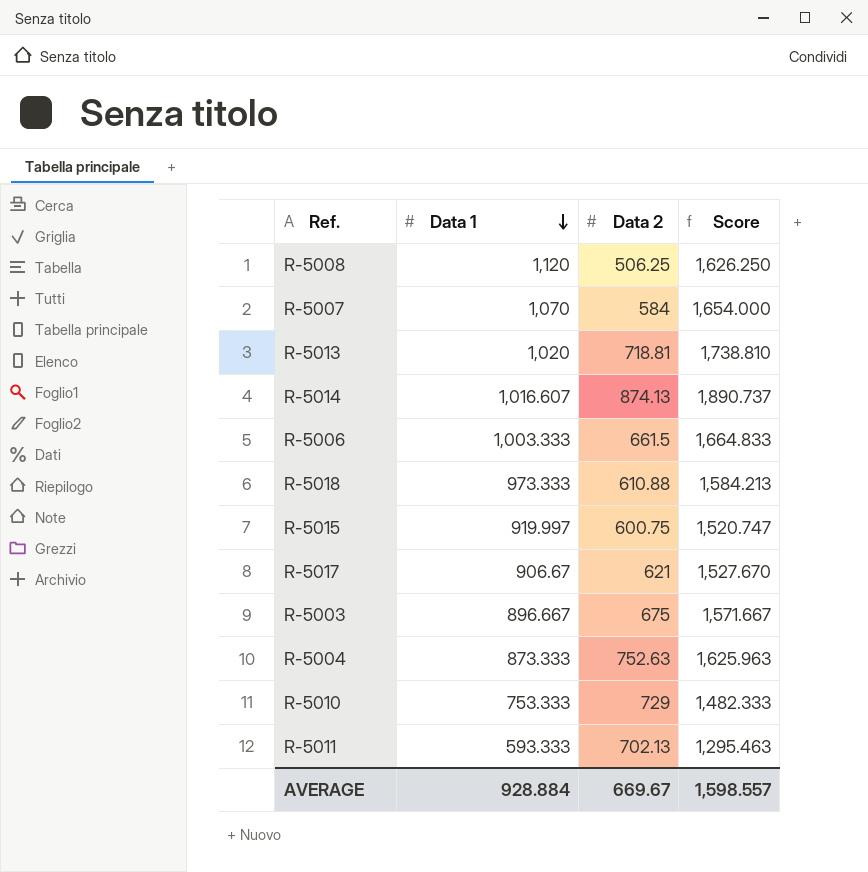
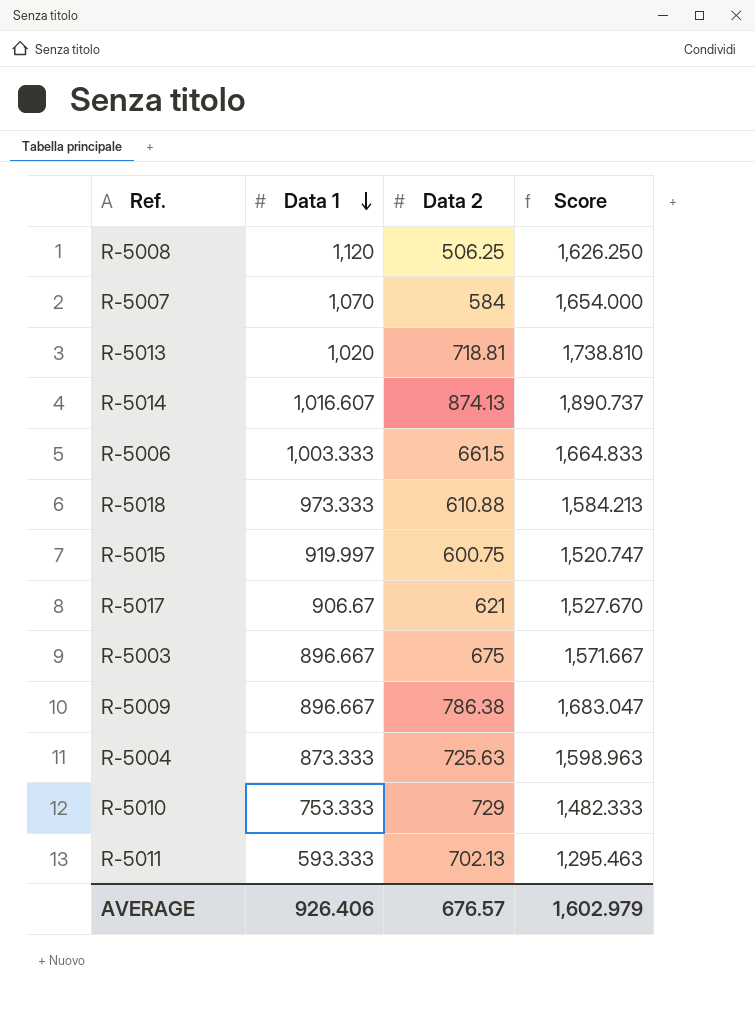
row R-5009: none -> 896.667 | 786.38 | 1,683.047
R-5004 | Data 2: 752.63 -> 725.63
R-5004 | Score: 1,625.963 -> 1,598.963
AVERAGE | Data 1: 928.884 -> 926.406
AVERAGE | Data 2: 669.67 -> 676.57
AVERAGE | Score: 1,598.557 -> 1,602.979

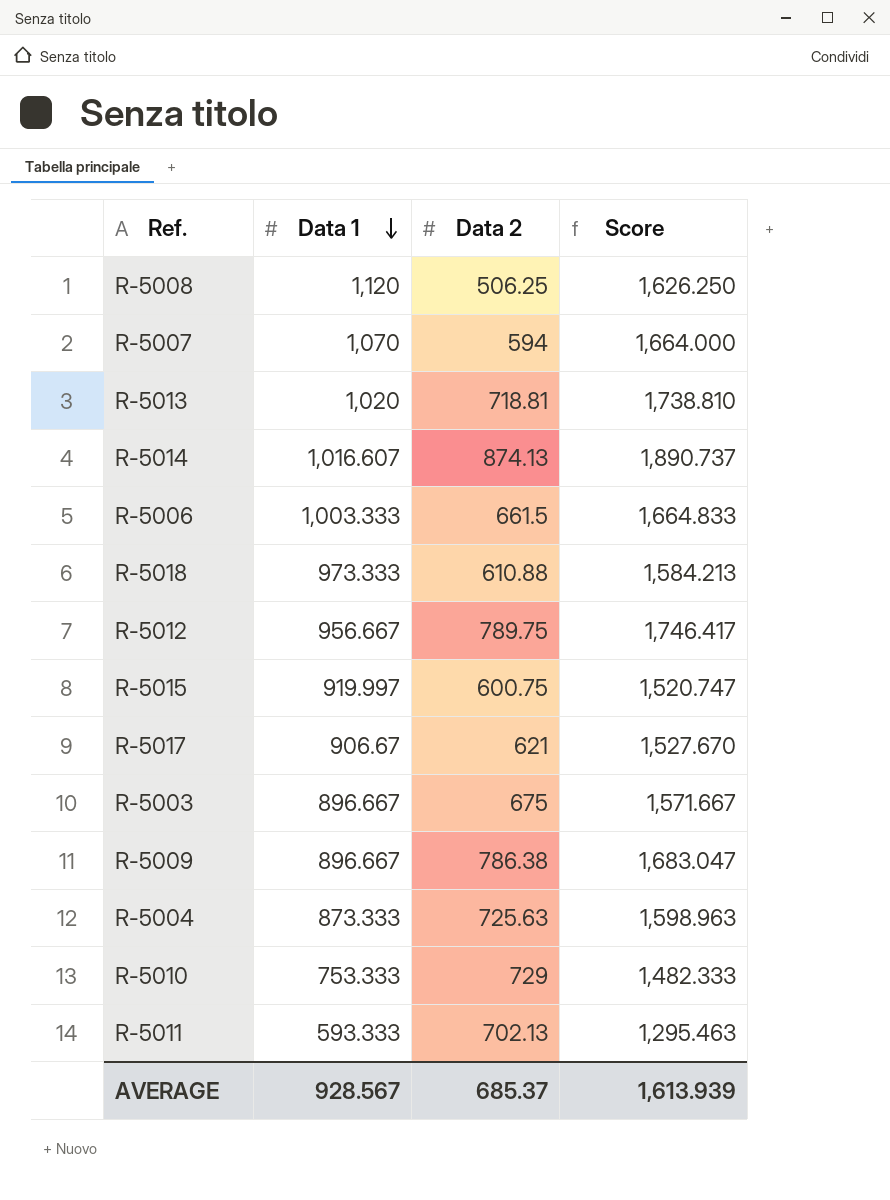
R-5007 | Data 2: 584 -> 594
R-5007 | Score: 1,654.000 -> 1,664.000
row R-5012: none -> 956.667 | 789.75 | 1,746.417
AVERAGE | Data 1: 926.406 -> 928.567
AVERAGE | Data 2: 676.57 -> 685.37
AVERAGE | Score: 1,602.979 -> 1,613.939

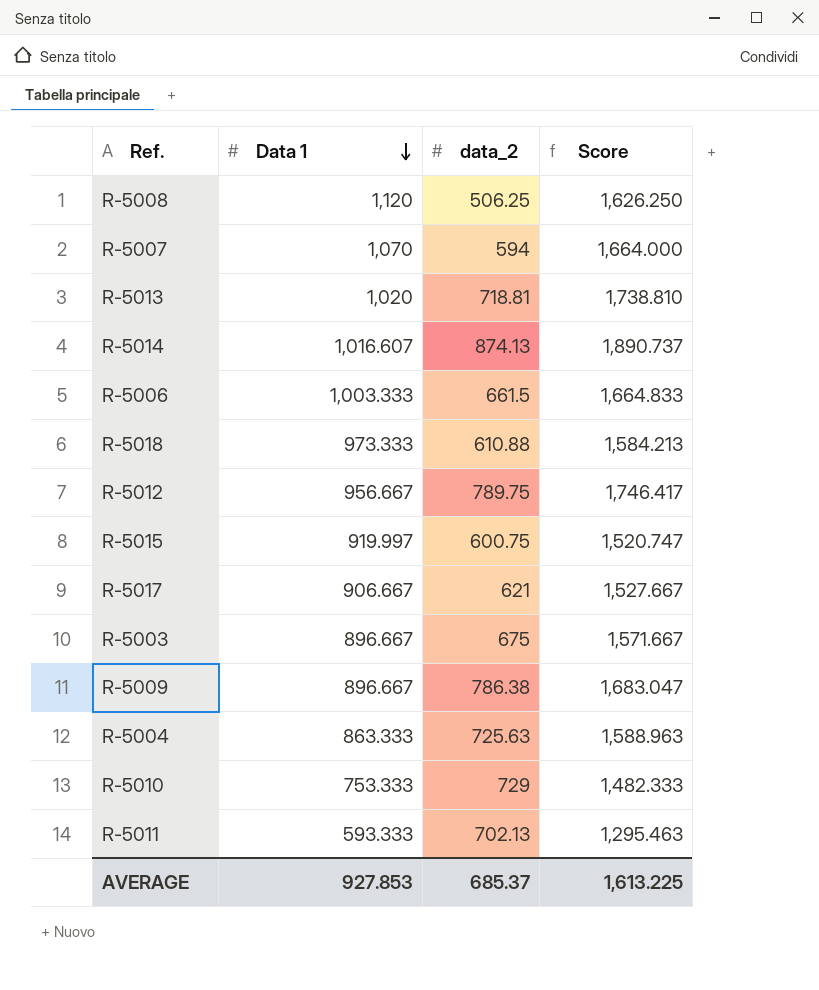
column name: Data 2 -> data_2
R-5017 | Data 1: 906.67 -> 906.667
R-5017 | Score: 1,527.670 -> 1,527.667
R-5004 | Data 1: 873.333 -> 863.333
R-5004 | Score: 1,598.963 -> 1,588.963
AVERAGE | Data 1: 928.567 -> 927.853
AVERAGE | Score: 1,613.939 -> 1,613.225

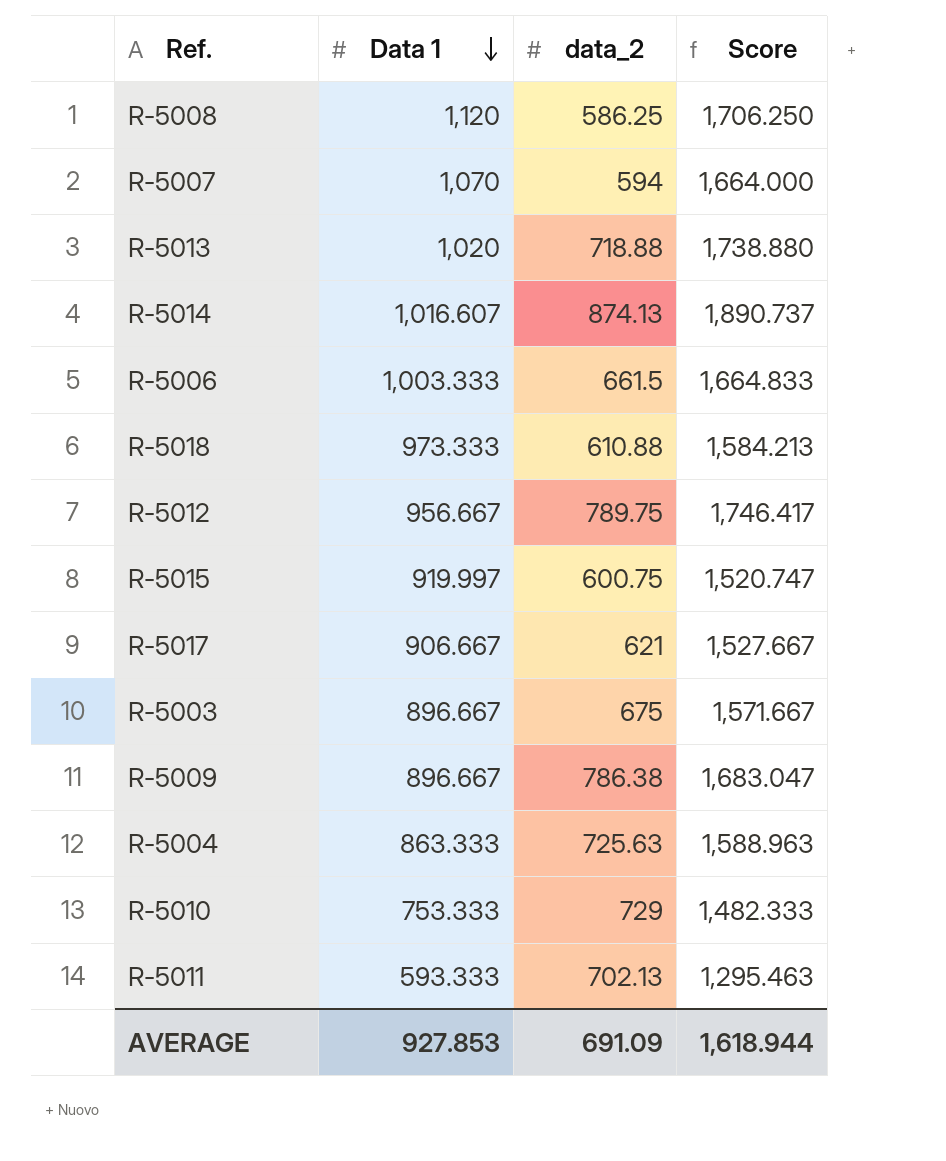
R-5008 | data_2: 506.25 -> 586.25
R-5008 | Score: 1,626.250 -> 1,706.250
R-5013 | data_2: 718.81 -> 718.88
R-5013 | Score: 1,738.810 -> 1,738.880
AVERAGE | data_2: 685.37 -> 691.09
AVERAGE | Score: 1,613.225 -> 1,618.944

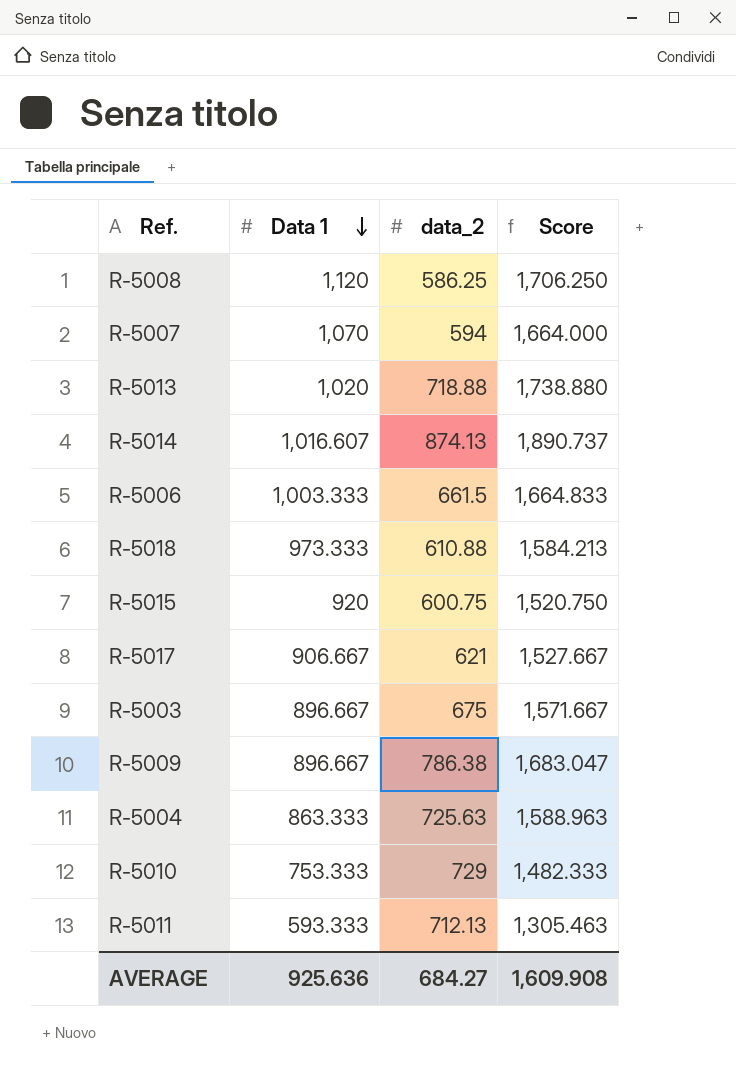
row R-5012: 956.667 | 789.75 | 1,746.417 -> none
R-5015 | Data 1: 919.997 -> 920
R-5015 | Score: 1,520.747 -> 1,520.750
R-5011 | data_2: 702.13 -> 712.13
R-5011 | Score: 1,295.463 -> 1,305.463
AVERAGE | Data 1: 927.853 -> 925.636
AVERAGE | data_2: 691.09 -> 684.27
AVERAGE | Score: 1,618.944 -> 1,609.908

